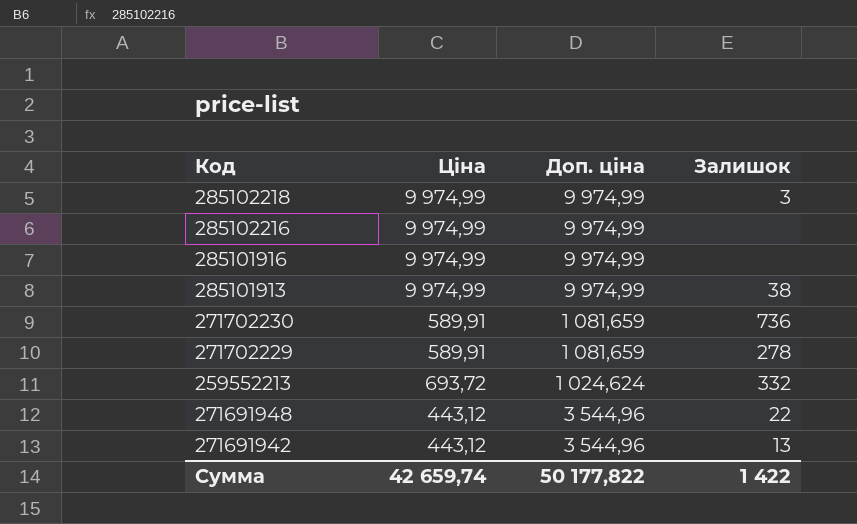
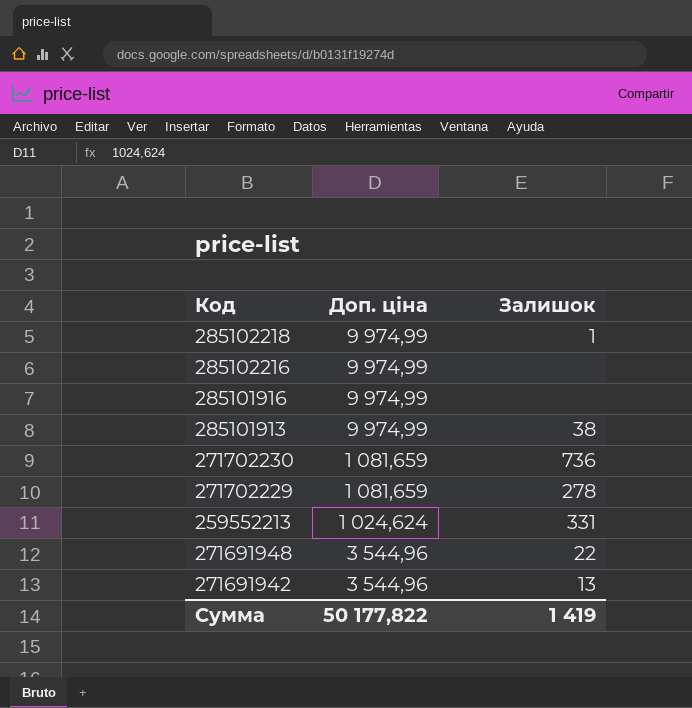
column Ціна | position: 2 -> none
285102218 | Залишок: 3 -> 1
259552213 | Залишок: 332 -> 331
Сумма | Залишок: 1 422 -> 1 419

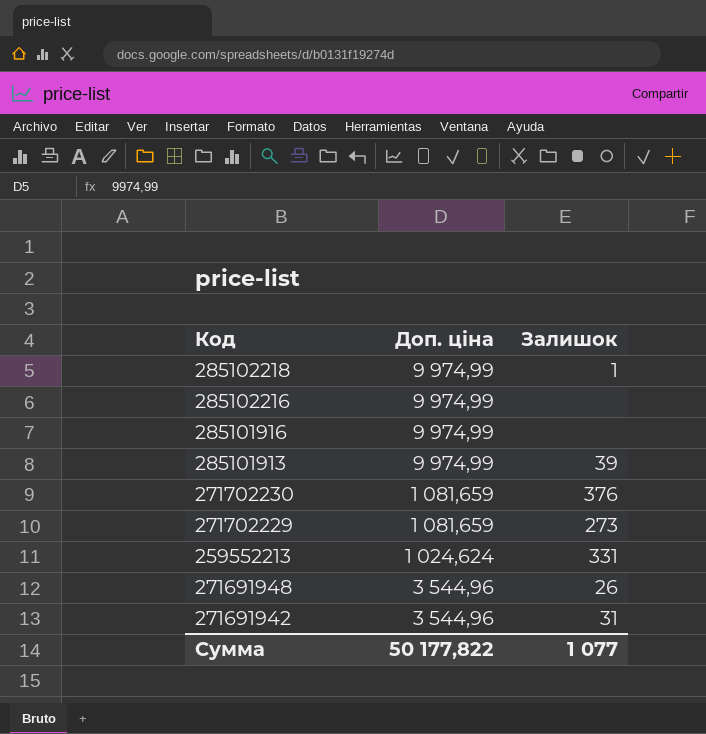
285101913 | Залишок: 38 -> 39
271702230 | Залишок: 736 -> 376
271702229 | Залишок: 278 -> 273
271691948 | Залишок: 22 -> 26
271691942 | Залишок: 13 -> 31
Сумма | Залишок: 1 419 -> 1 077

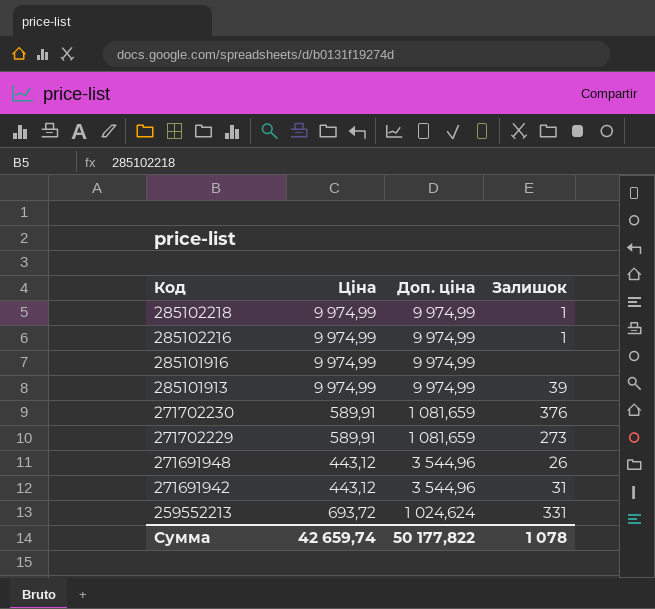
row order: none -> Код descending
column Ціна | position: none -> 2
285102216 | Залишок: none -> 1
Сумма | Залишок: 1 077 -> 1 078

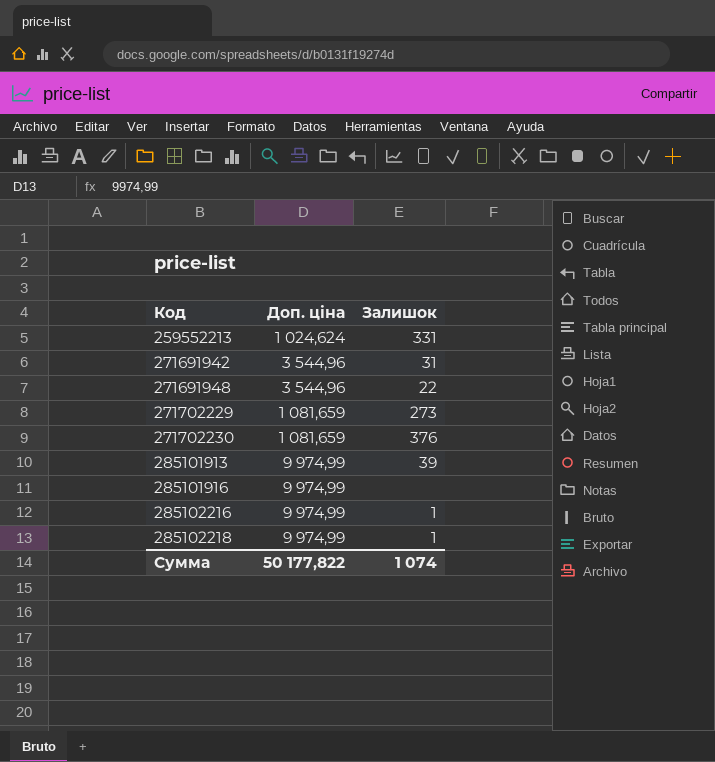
row order: Код descending -> Код ascending
column Ціна | position: 2 -> none
271691948 | Залишок: 26 -> 22
Сумма | Залишок: 1 078 -> 1 074

